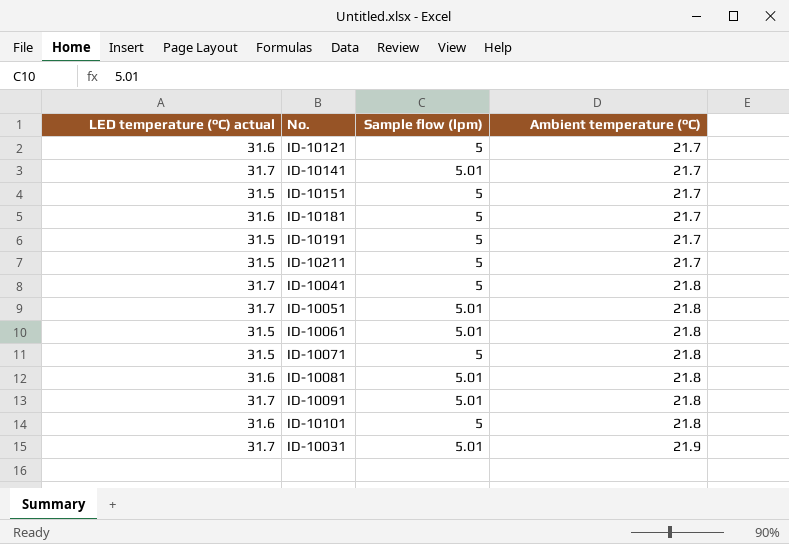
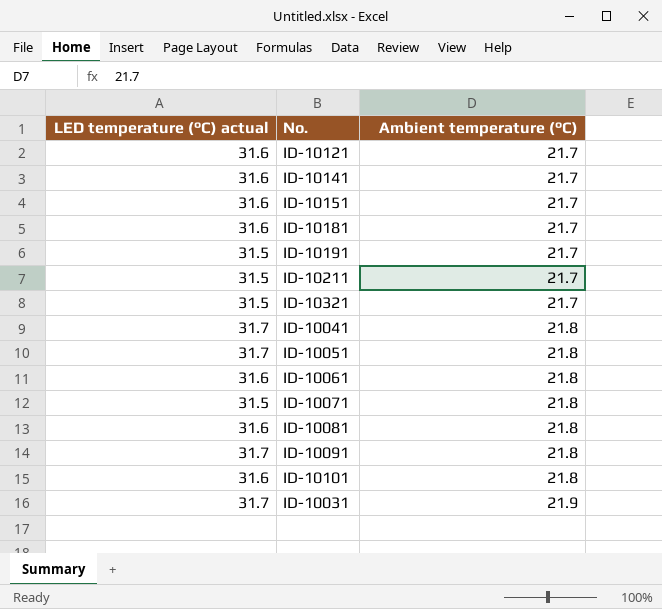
column Sample flow (lpm) | position: 3 -> none
ID-10141 | LED temperature (°C) actual: 31.7 -> 31.6
ID-10151 | LED temperature (°C) actual: 31.5 -> 31.6
row ID-10321: none -> 31.5 | 21.7
ID-10061 | LED temperature (°C) actual: 31.5 -> 31.6

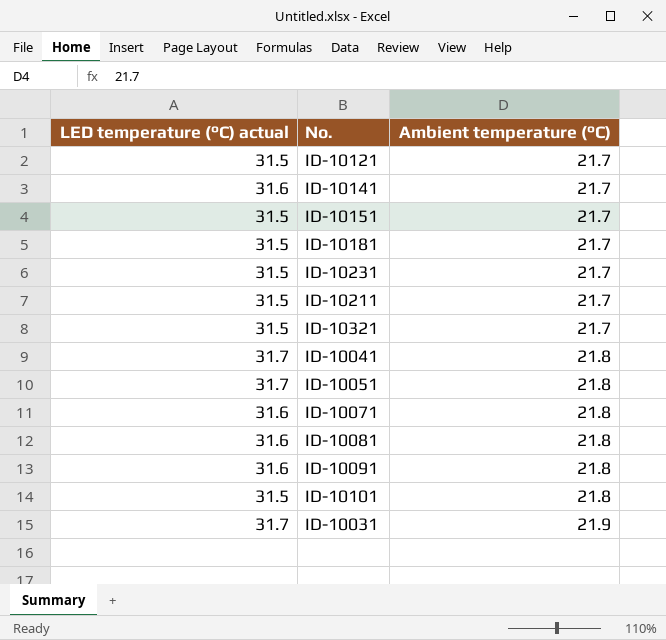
row ID-10191: 31.5 | 21.7 -> none
row ID-10061: 31.6 | 21.8 -> none
ID-10121 | LED temperature (°C) actual: 31.6 -> 31.5
ID-10151 | LED temperature (°C) actual: 31.6 -> 31.5
ID-10181 | LED temperature (°C) actual: 31.6 -> 31.5
row ID-10231: none -> 31.5 | 21.7
ID-10071 | LED temperature (°C) actual: 31.5 -> 31.6
ID-10091 | LED temperature (°C) actual: 31.7 -> 31.6
ID-10101 | LED temperature (°C) actual: 31.6 -> 31.5

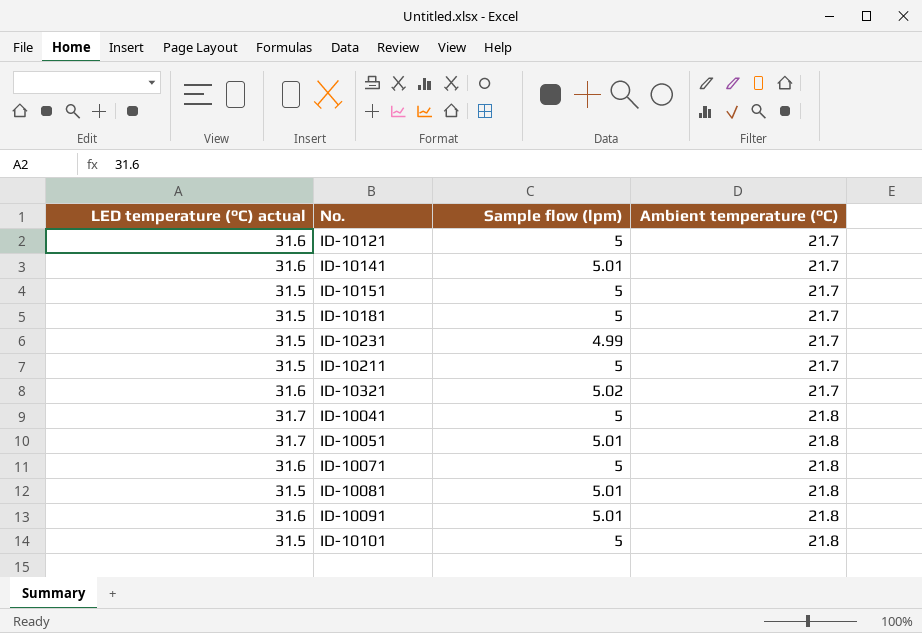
column Sample flow (lpm) | position: none -> 3
row ID-10031: 31.7 | 21.9 -> none
ID-10121 | LED temperature (°C) actual: 31.5 -> 31.6
ID-10321 | LED temperature (°C) actual: 31.5 -> 31.6
ID-10081 | LED temperature (°C) actual: 31.6 -> 31.5

